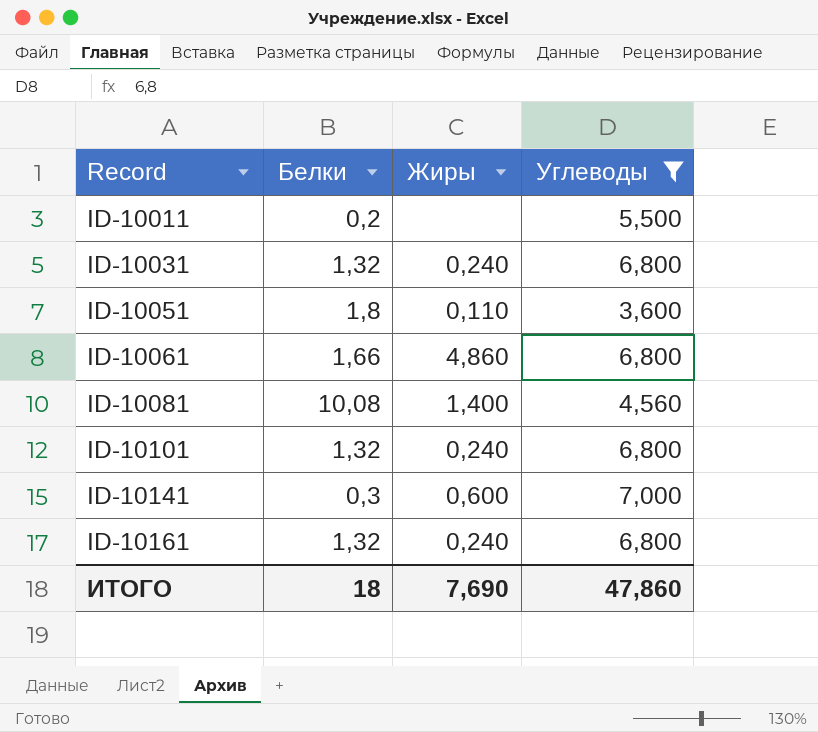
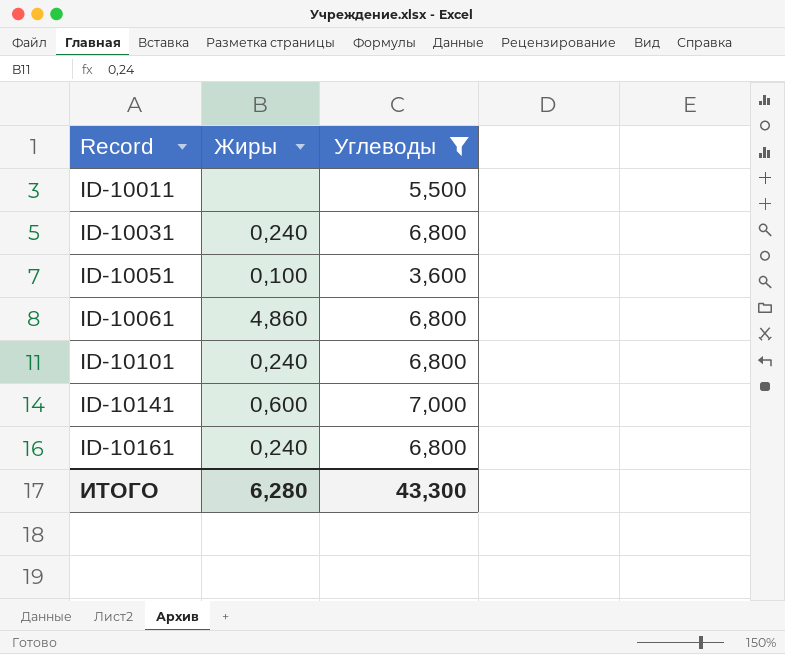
column Белки | position: 2 -> none
row ID-10081: 10,08 | 1,400 | 4,560 -> none
ID-10051 | Жиры: 0,110 -> 0,100
ИТОГО | Жиры: 7,690 -> 6,280
ИТОГО | Углеводы: 47,860 -> 43,300

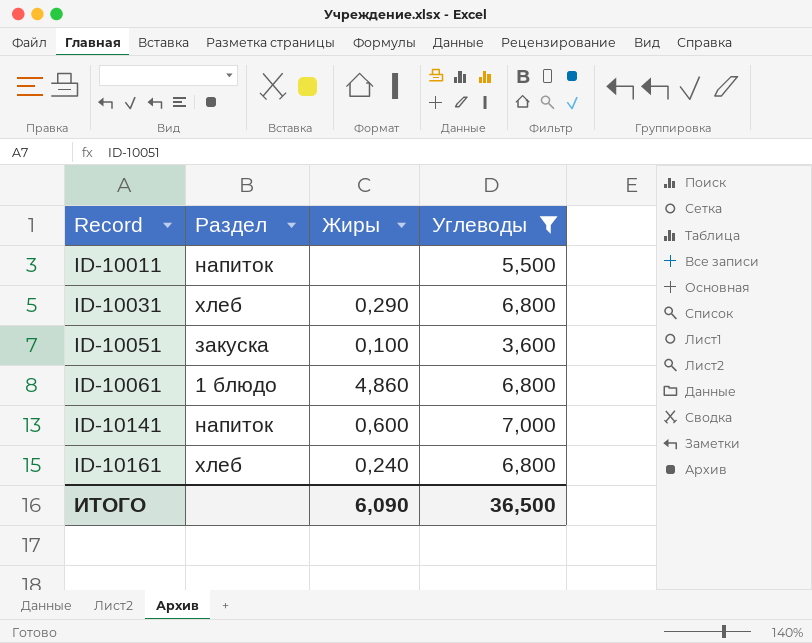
column Раздел | position: none -> 2
row ID-10101: 0,240 | 6,800 -> none
ID-10031 | Жиры: 0,240 -> 0,290
ИТОГО | Жиры: 6,280 -> 6,090
ИТОГО | Углеводы: 43,300 -> 36,500

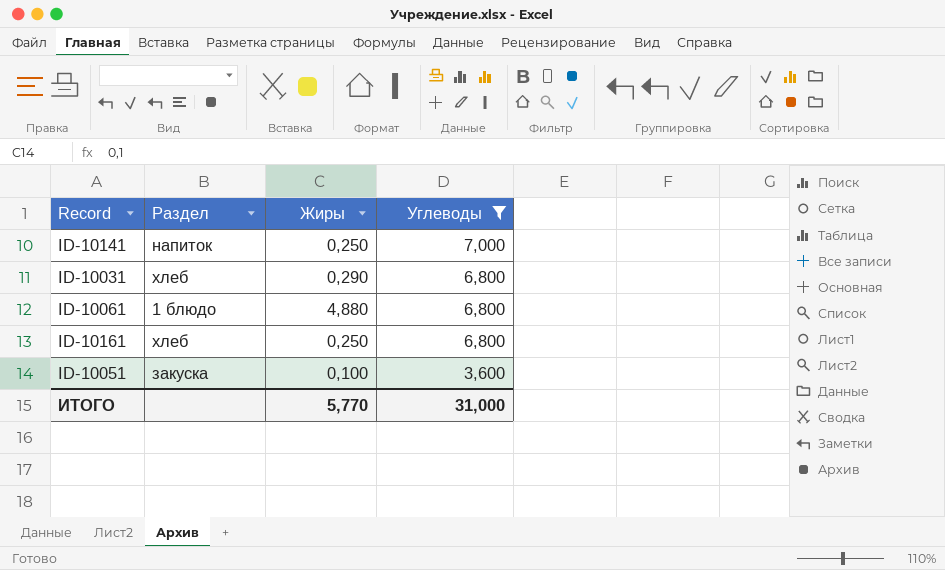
row order: Record ascending -> Углеводы descending
row ID-10011: напиток | none | 5,500 -> none
ID-10141 | Жиры: 0,600 -> 0,250
ID-10061 | Жиры: 4,860 -> 4,880
ID-10161 | Жиры: 0,240 -> 0,250
ИТОГО | Жиры: 6,090 -> 5,770
ИТОГО | Углеводы: 36,500 -> 31,000

